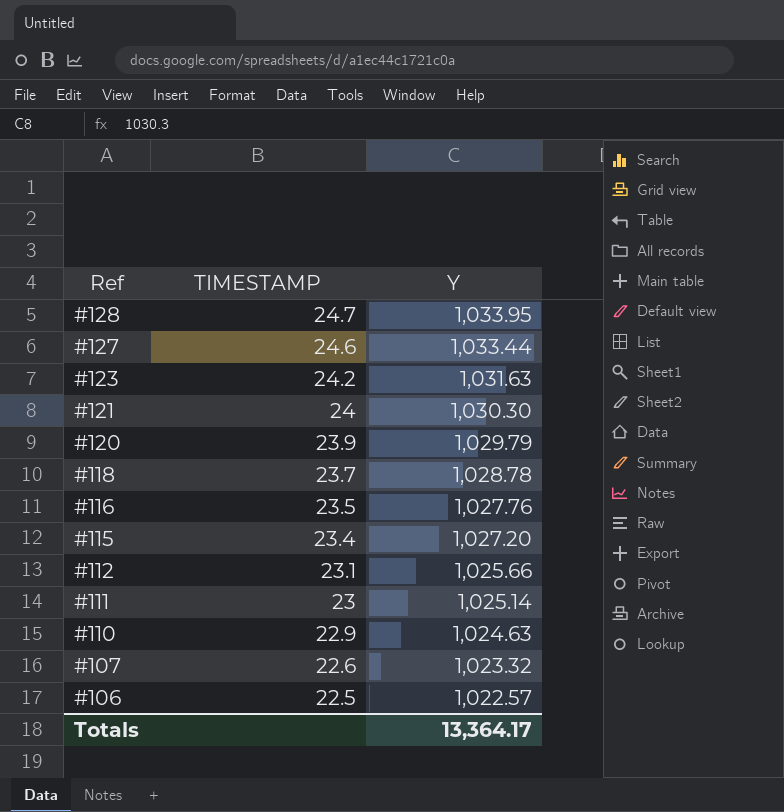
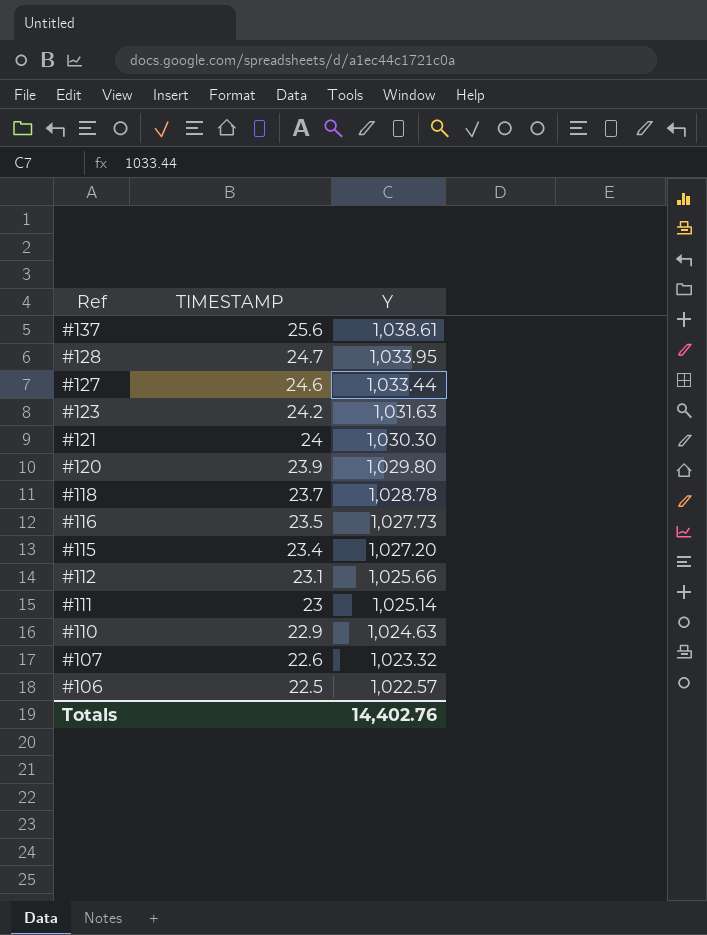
row #137: none -> 25.6 | 1,038.61
#120 | Y: 1,029.79 -> 1,029.80
#116 | Y: 1,027.76 -> 1,027.73
Totals | Y: 13,364.17 -> 14,402.76

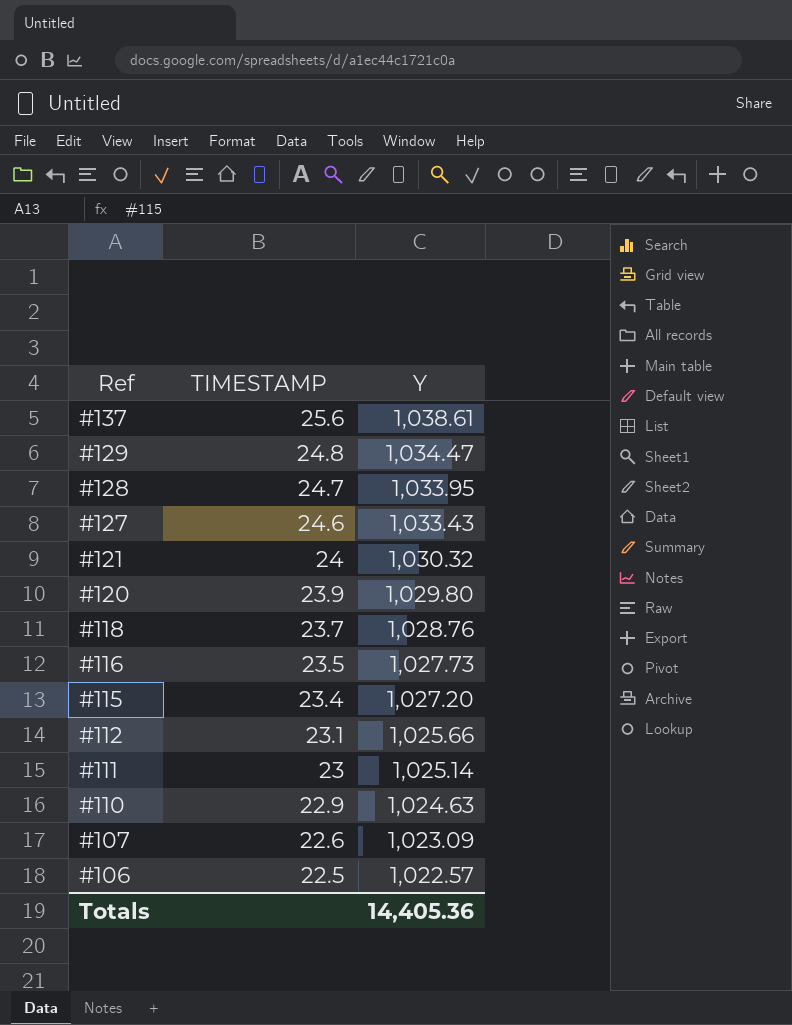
row #123: 24.2 | 1,031.63 -> none
row #129: none -> 24.8 | 1,034.47
#127 | Y: 1,033.44 -> 1,033.43
#121 | Y: 1,030.30 -> 1,030.32
#118 | Y: 1,028.78 -> 1,028.76
#107 | Y: 1,023.32 -> 1,023.09
Totals | Y: 14,402.76 -> 14,405.36

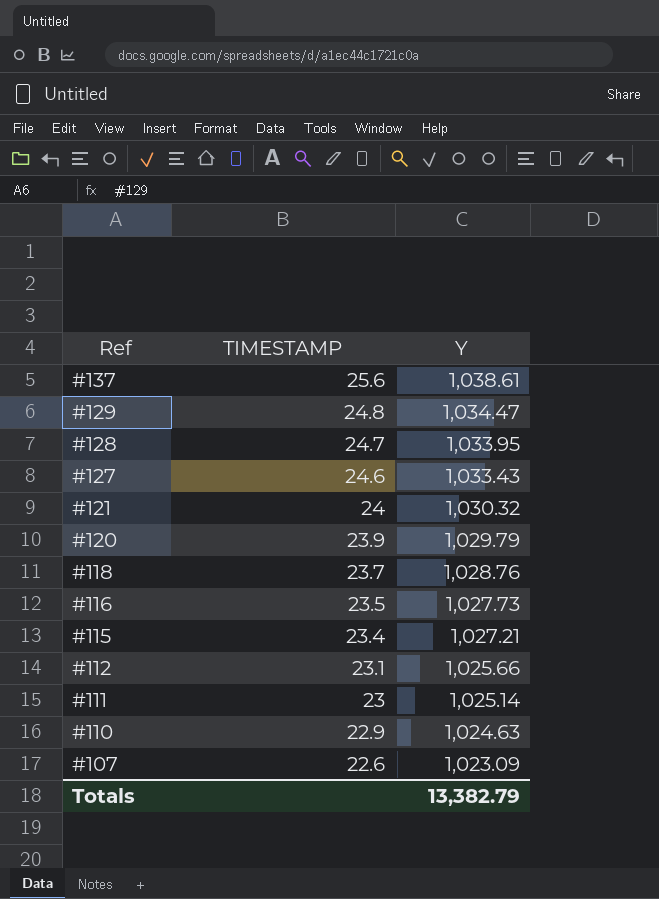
row #106: 22.5 | 1,022.57 -> none
#120 | Y: 1,029.80 -> 1,029.79
#115 | Y: 1,027.20 -> 1,027.21
Totals | Y: 14,405.36 -> 13,382.79

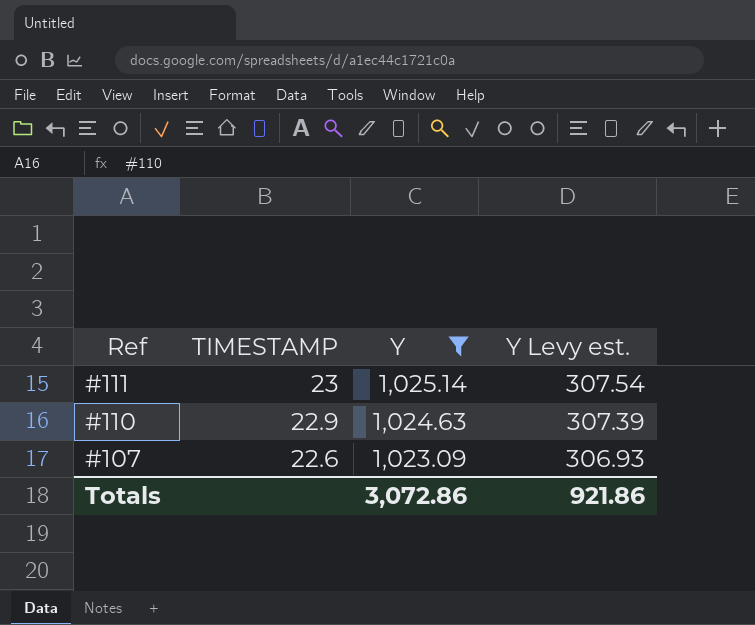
filter: none -> Y <= 1,025.14
column Y Levy est. | formula: none -> [Y] * 0.3
Totals | Y: 13,382.79 -> 3,072.86

